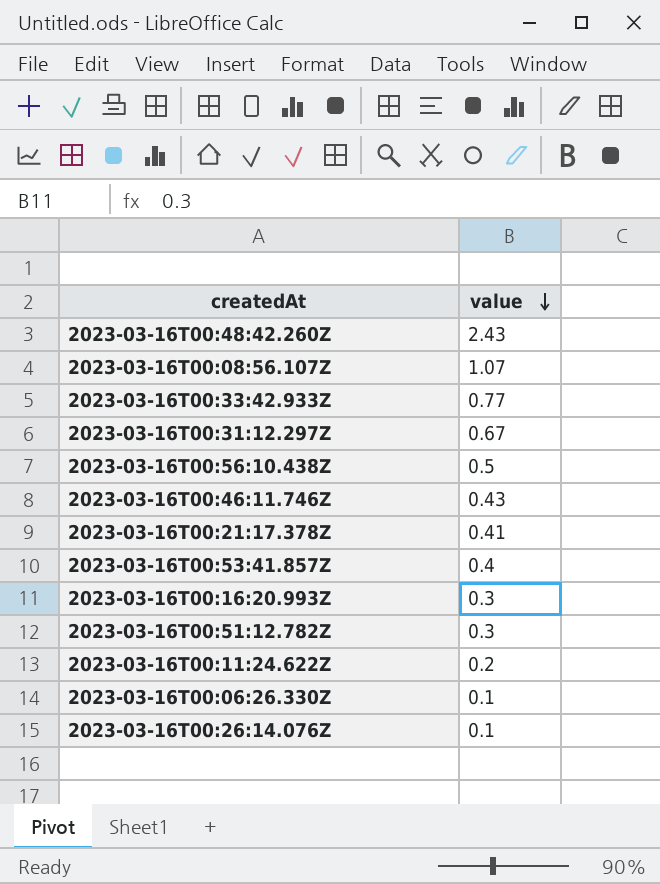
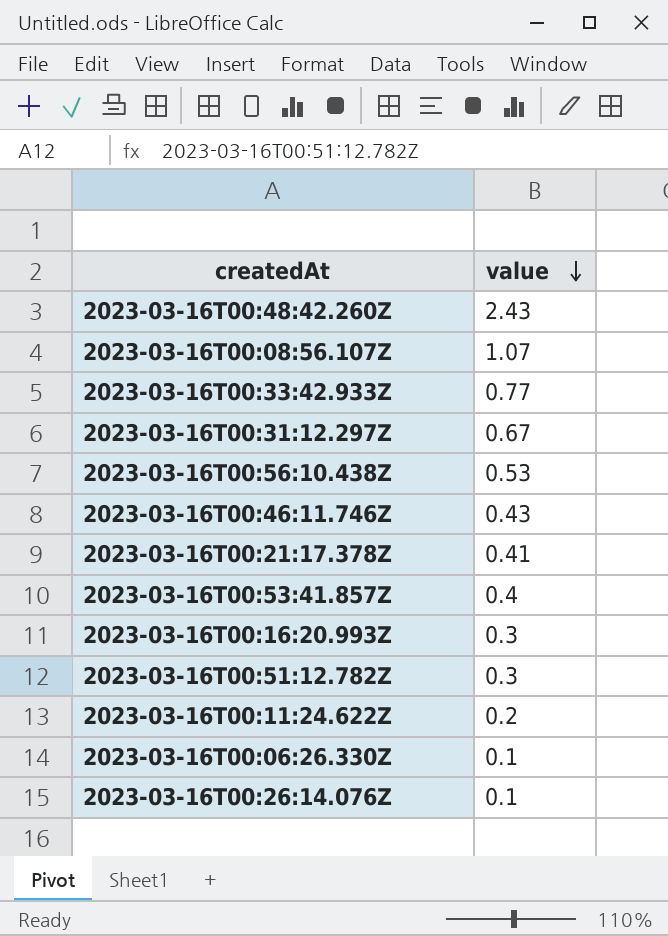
2023-03-16T00:56:10.438Z | value: 0.5 -> 0.53

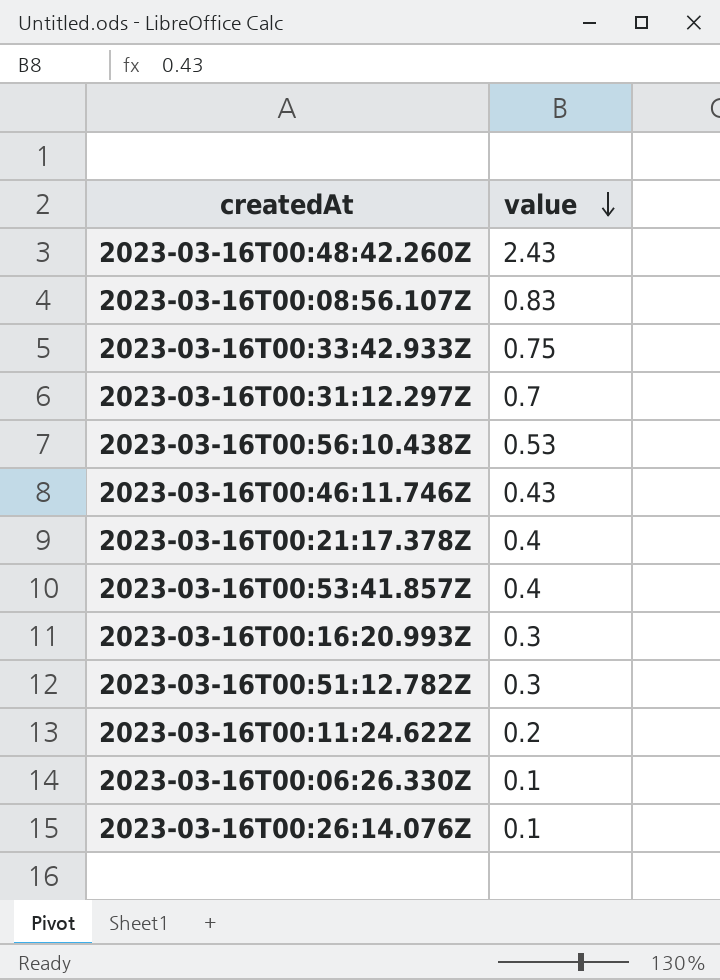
2023-03-16T00:08:56.107Z | value: 1.07 -> 0.83
2023-03-16T00:33:42.933Z | value: 0.77 -> 0.75
2023-03-16T00:31:12.297Z | value: 0.67 -> 0.7
2023-03-16T00:21:17.378Z | value: 0.41 -> 0.4

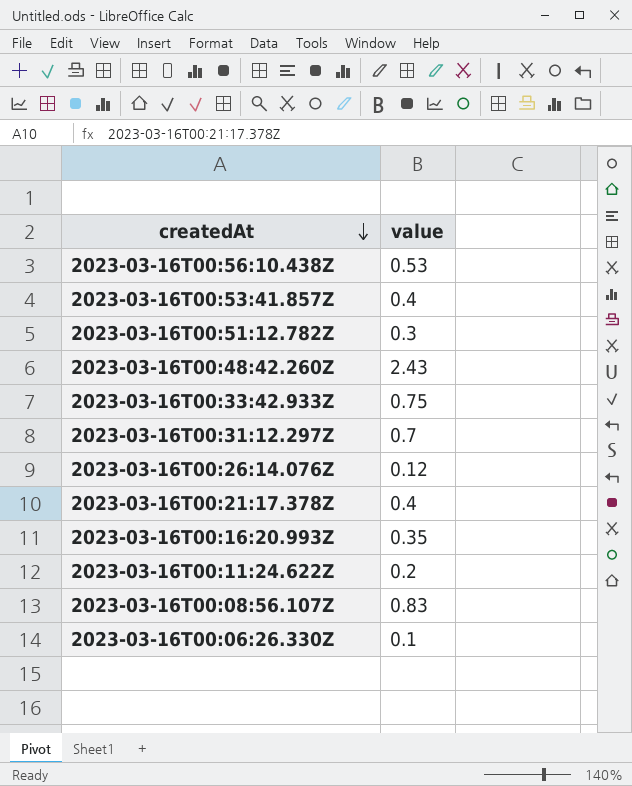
row order: value descending -> createdAt descending
row 2023-03-16T00:46:11.746Z: 0.43 -> none
2023-03-16T00:26:14.076Z | value: 0.1 -> 0.12
2023-03-16T00:16:20.993Z | value: 0.3 -> 0.35

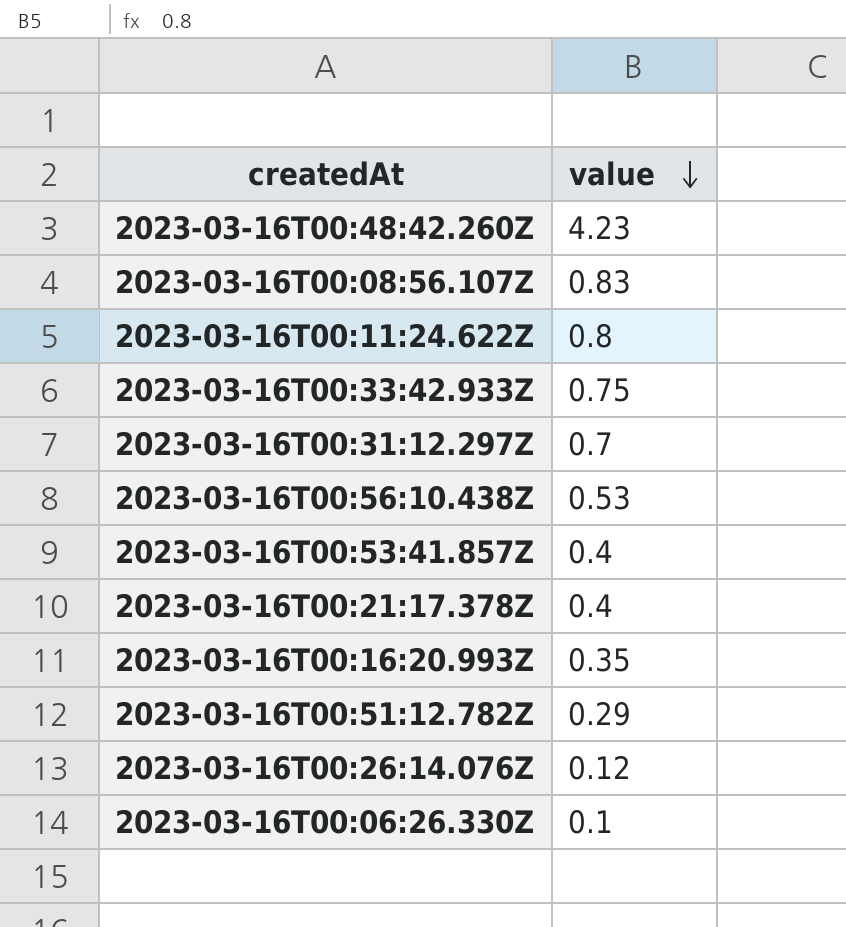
row order: createdAt descending -> value descending
2023-03-16T00:48:42.260Z | value: 2.43 -> 4.23
2023-03-16T00:11:24.622Z | value: 0.2 -> 0.8
2023-03-16T00:51:12.782Z | value: 0.3 -> 0.29

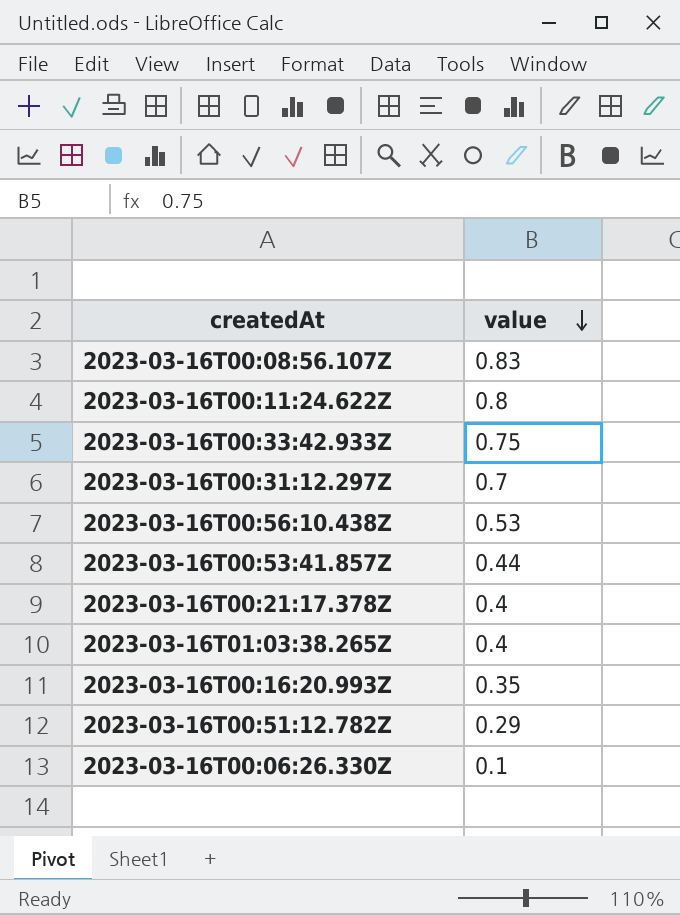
row 2023-03-16T00:48:42.260Z: 4.23 -> none
row 2023-03-16T00:26:14.076Z: 0.12 -> none
2023-03-16T00:53:41.857Z | value: 0.4 -> 0.44
row 2023-03-16T01:03:38.265Z: none -> 0.4

